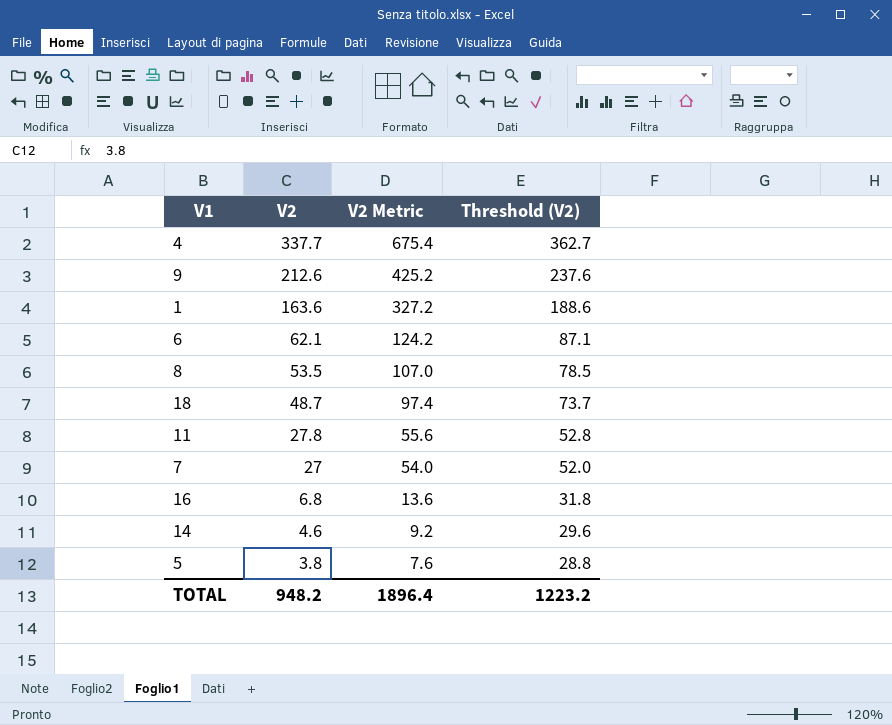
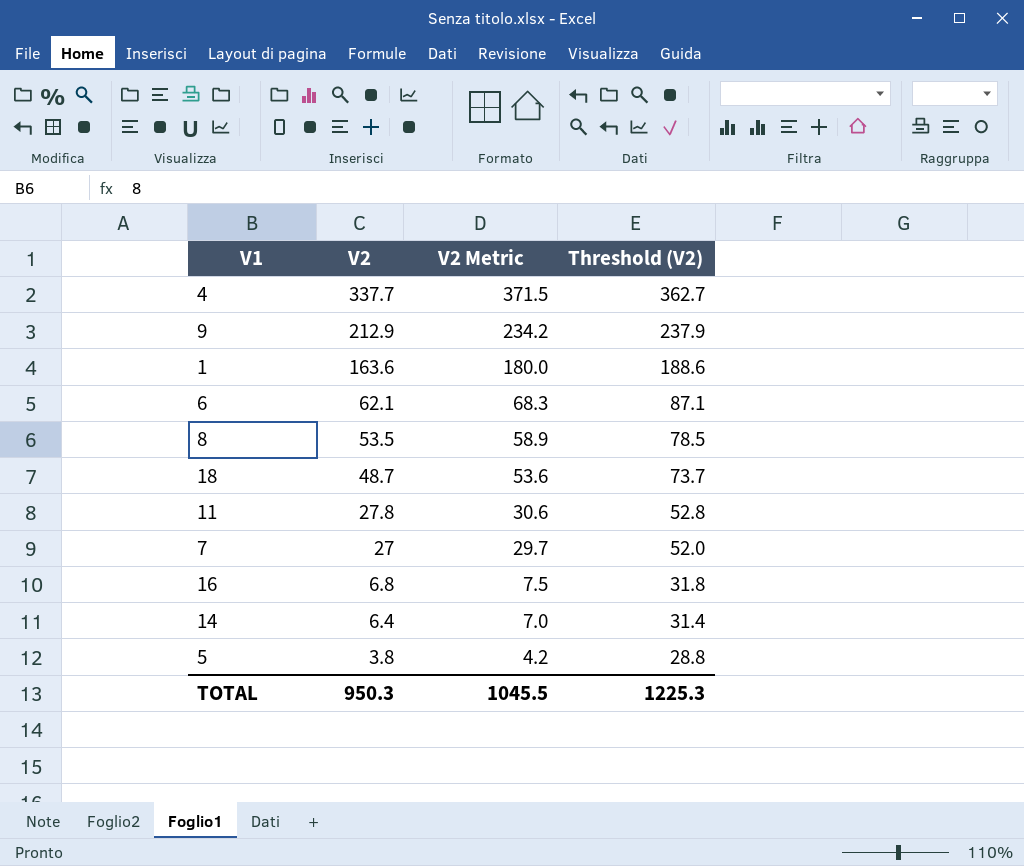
column V2 Metric | formula: [V2] * 2 -> [V2] * 1.1
9 | V2: 212.6 -> 212.9
9 | Threshold (V2): 237.6 -> 237.9
14 | V2: 4.6 -> 6.4
14 | Threshold (V2): 29.6 -> 31.4
TOTAL | V2: 948.2 -> 950.3
TOTAL | V2 Metric: 1896.4 -> 1045.5
TOTAL | Threshold (V2): 1223.2 -> 1225.3

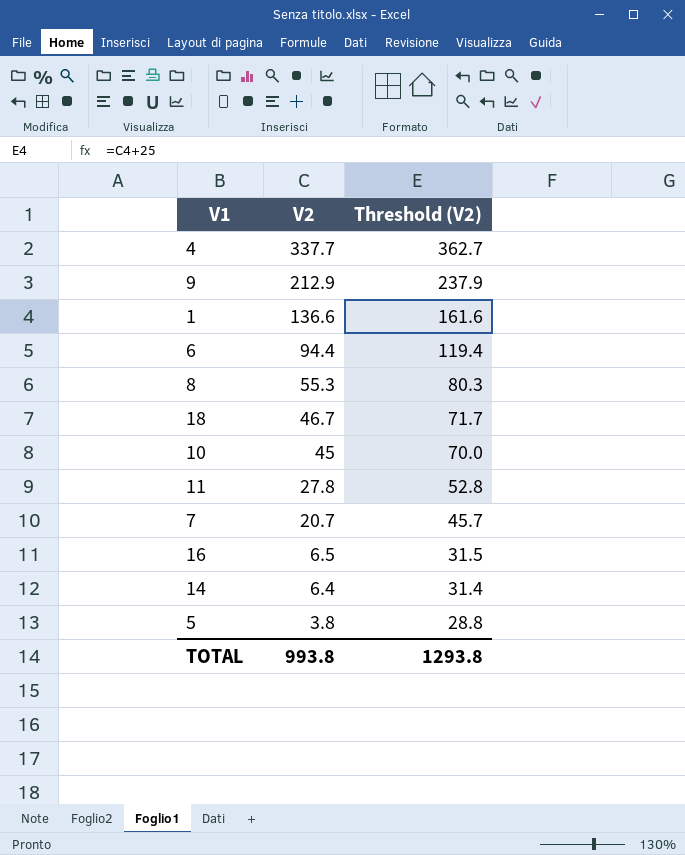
column V2 Metric | formula: [V2] * 1.1 -> none
1 | V2: 163.6 -> 136.6
1 | Threshold (V2): 188.6 -> 161.6
6 | V2: 62.1 -> 94.4
6 | Threshold (V2): 87.1 -> 119.4
8 | V2: 53.5 -> 55.3
8 | Threshold (V2): 78.5 -> 80.3
18 | V2: 48.7 -> 46.7
18 | Threshold (V2): 73.7 -> 71.7
row 10: none -> 45 | 70.0
7 | V2: 27 -> 20.7
7 | Threshold (V2): 52.0 -> 45.7
16 | V2: 6.8 -> 6.5
16 | Threshold (V2): 31.8 -> 31.5
TOTAL | V2: 950.3 -> 993.8
TOTAL | Threshold (V2): 1225.3 -> 1293.8

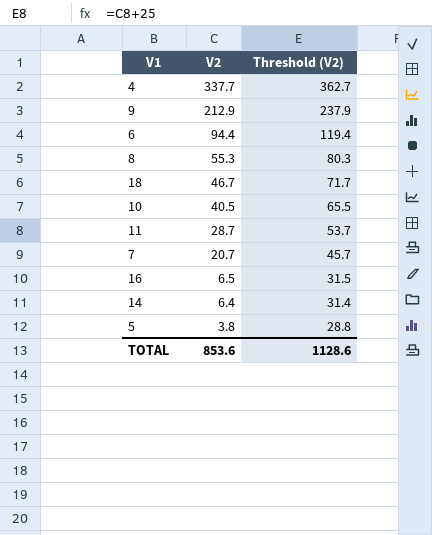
row 1: 136.6 | 161.6 -> none
10 | V2: 45 -> 40.5
10 | Threshold (V2): 70.0 -> 65.5
11 | V2: 27.8 -> 28.7
11 | Threshold (V2): 52.8 -> 53.7
TOTAL | V2: 993.8 -> 853.6
TOTAL | Threshold (V2): 1293.8 -> 1128.6

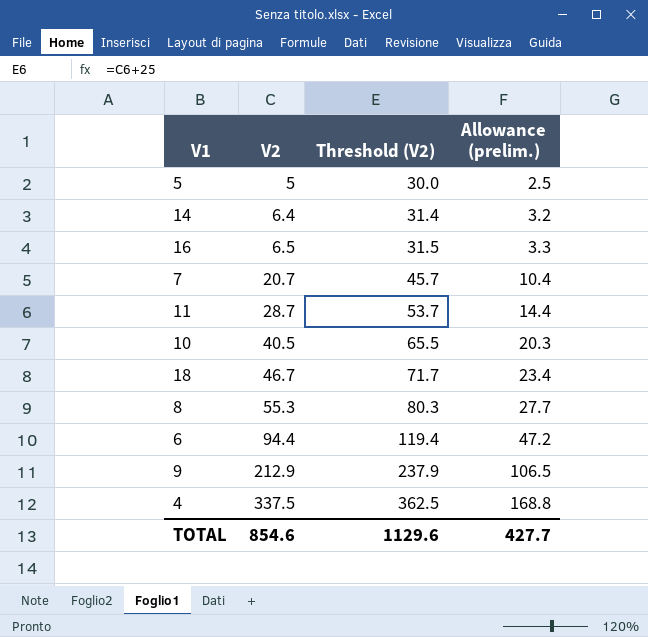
row order: V2 descending -> V2 ascending
column Allowance (prelim.) | formula: none -> [V2] * 0.5
5 | V2: 3.8 -> 5
5 | Threshold (V2): 28.8 -> 30.0
4 | V2: 337.7 -> 337.5
4 | Threshold (V2): 362.7 -> 362.5
TOTAL | V2: 853.6 -> 854.6
TOTAL | Threshold (V2): 1128.6 -> 1129.6

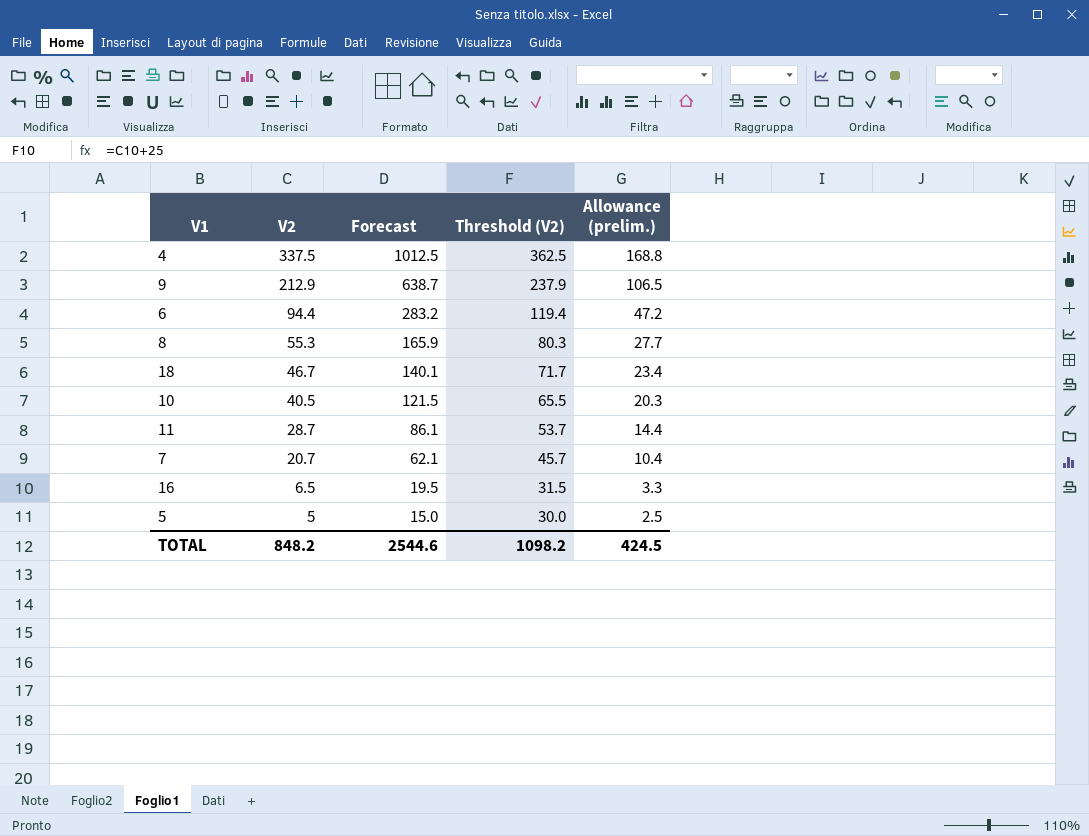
row order: V2 ascending -> V2 descending
column Forecast | formula: none -> [V2] * 3
row 14: 6.4 | 31.4 | 3.2 -> none
TOTAL | V2: 854.6 -> 848.2
TOTAL | Threshold (V2): 1129.6 -> 1098.2
TOTAL | Allowance (prelim.): 427.7 -> 424.5

